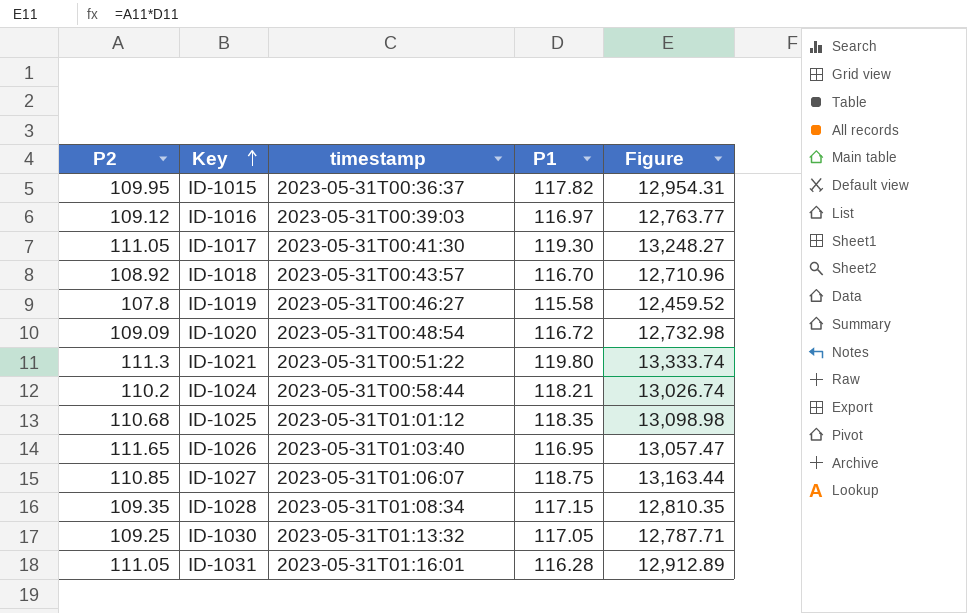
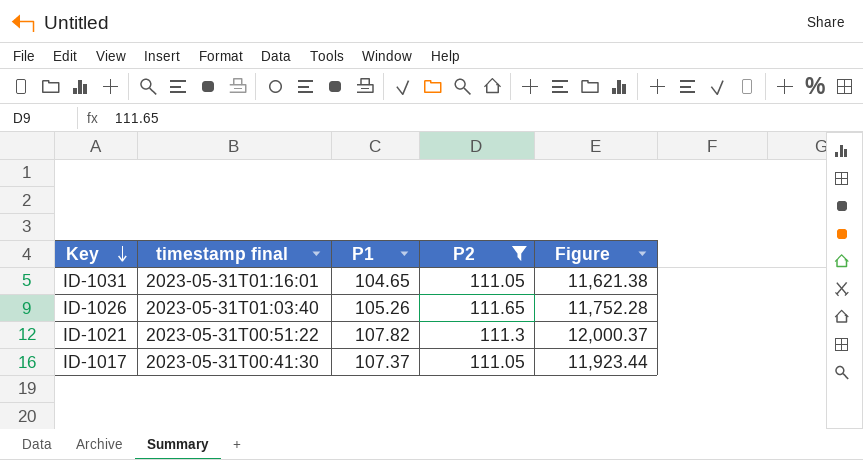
filter: none -> P2 >= 111.05
row order: Key ascending -> Key descending
column name: timestamp -> timestamp final
column P2 | position: 1 -> 4
ID-1031 | P1: 116.28 -> 104.65
ID-1031 | Figure: 12,912.89 -> 11,621.38
ID-1026 | P1: 116.95 -> 105.26
ID-1026 | Figure: 13,057.47 -> 11,752.28
ID-1021 | P1: 119.80 -> 107.82
ID-1021 | Figure: 13,333.74 -> 12,000.37
ID-1017 | P1: 119.30 -> 107.37
ID-1017 | Figure: 13,248.27 -> 11,923.44

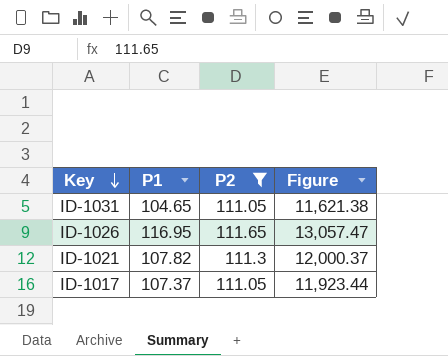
column timestamp final | position: 2 -> none
ID-1026 | P1: 105.26 -> 116.95
ID-1026 | Figure: 11,752.28 -> 13,057.47

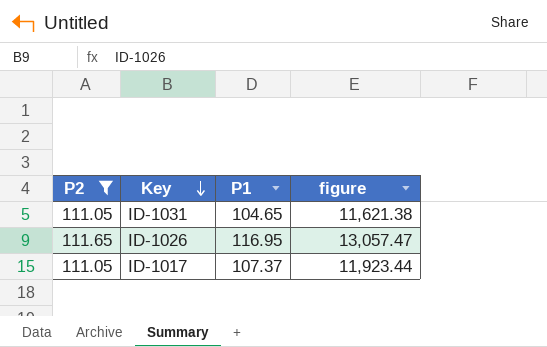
column P2 | position: 3 -> 1
column name: Figure -> figure
row ID-1021: 107.82 | 111.3 | 12,000.37 -> none

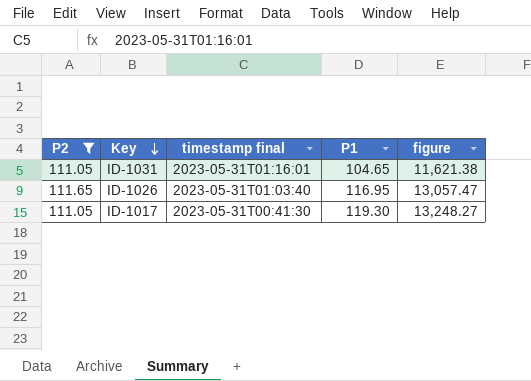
column timestamp final | position: none -> 3
ID-1017 | P1: 107.37 -> 119.30
ID-1017 | figure: 11,923.44 -> 13,248.27

